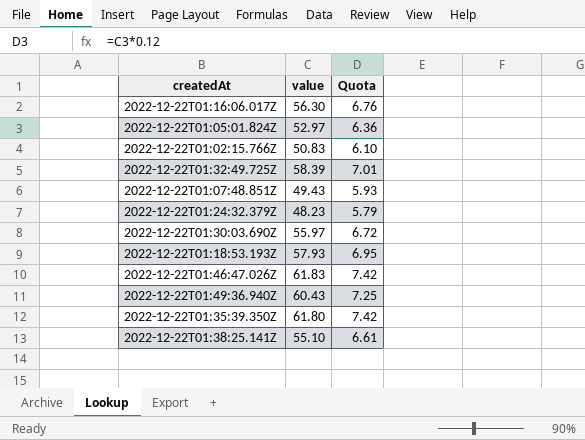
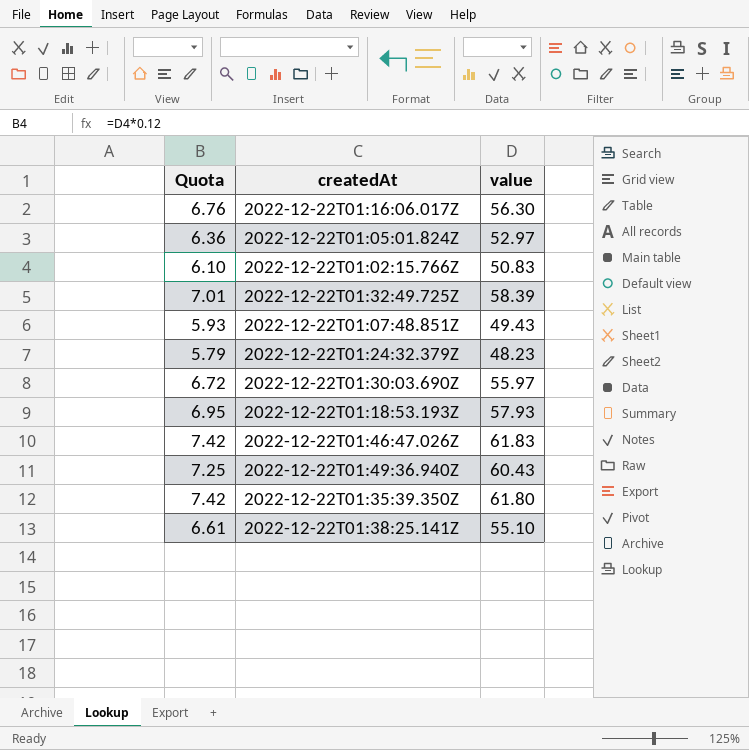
column Quota | position: 3 -> 1

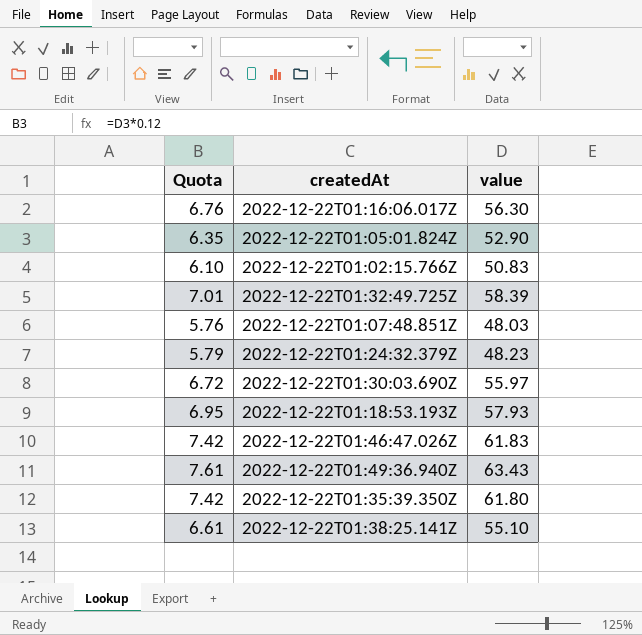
2022-12-22T01:05:01.824Z | Quota: 6.36 -> 6.35
2022-12-22T01:05:01.824Z | value: 52.97 -> 52.90
2022-12-22T01:07:48.851Z | Quota: 5.93 -> 5.76
2022-12-22T01:07:48.851Z | value: 49.43 -> 48.03
2022-12-22T01:49:36.940Z | Quota: 7.25 -> 7.61
2022-12-22T01:49:36.940Z | value: 60.43 -> 63.43

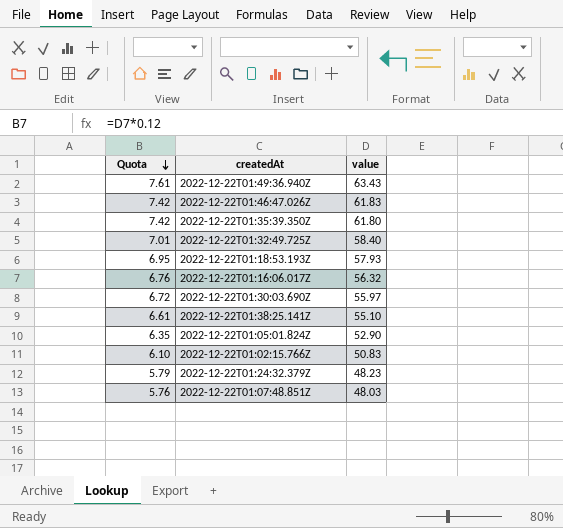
row order: none -> Quota descending
2022-12-22T01:32:49.725Z | value: 58.39 -> 58.40
2022-12-22T01:16:06.017Z | value: 56.30 -> 56.32

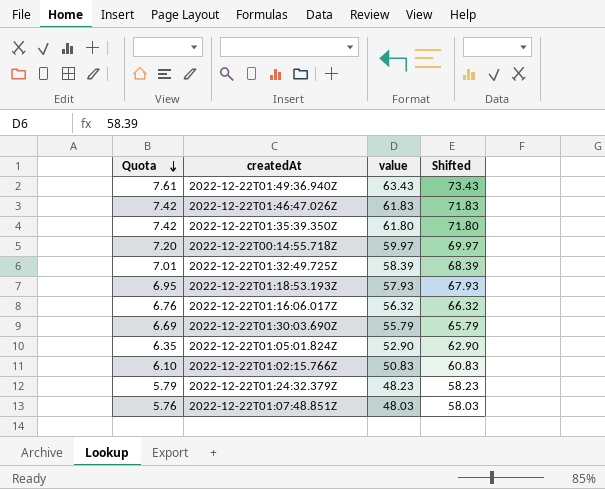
column Shifted | formula: none -> [value] + 10
row 2022-12-22T01:38:25.141Z: 6.61 | 55.10 -> none
row 2022-12-22T00:14:55.718Z: none -> 7.20 | 59.97 | 69.97
2022-12-22T01:32:49.725Z | value: 58.40 -> 58.39
2022-12-22T01:30:03.690Z | Quota: 6.72 -> 6.69
2022-12-22T01:30:03.690Z | value: 55.97 -> 55.79

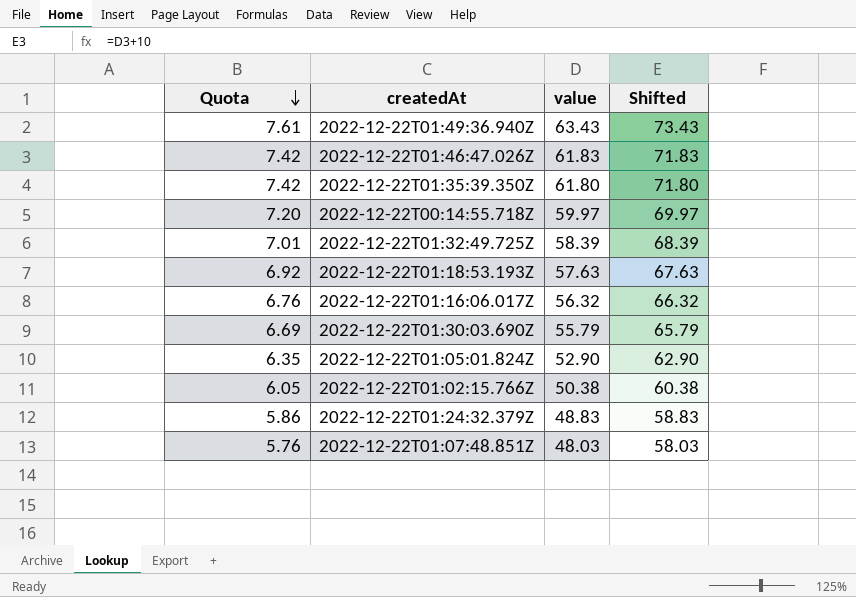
2022-12-22T01:18:53.193Z | Quota: 6.95 -> 6.92
2022-12-22T01:18:53.193Z | value: 57.93 -> 57.63
2022-12-22T01:18:53.193Z | Shifted: 67.93 -> 67.63
2022-12-22T01:02:15.766Z | Quota: 6.10 -> 6.05
2022-12-22T01:02:15.766Z | value: 50.83 -> 50.38
2022-12-22T01:02:15.766Z | Shifted: 60.83 -> 60.38
2022-12-22T01:24:32.379Z | Quota: 5.79 -> 5.86
2022-12-22T01:24:32.379Z | value: 48.23 -> 48.83
2022-12-22T01:24:32.379Z | Shifted: 58.23 -> 58.83

